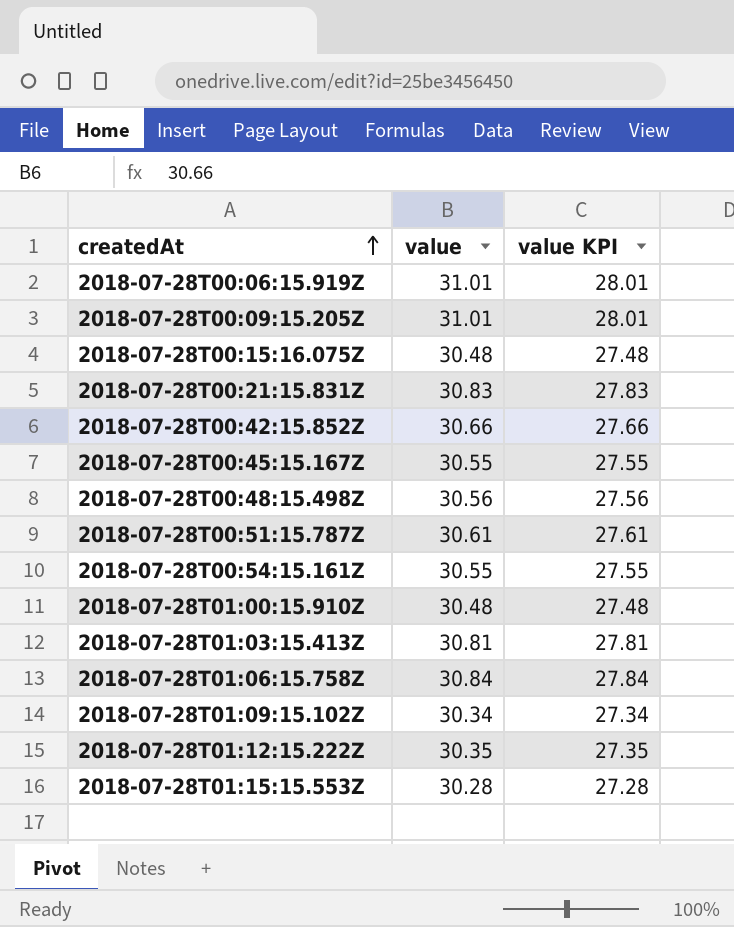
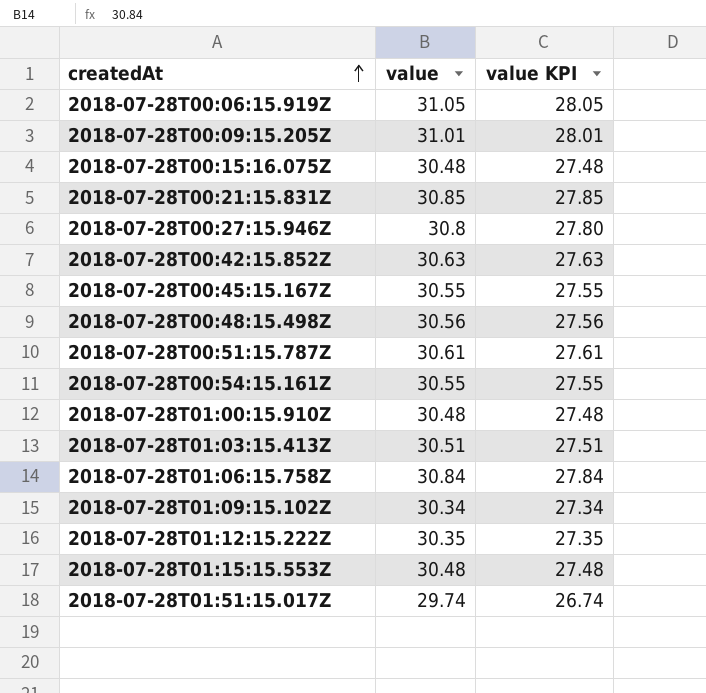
2018-07-28T00:06:15.919Z | value: 31.01 -> 31.05
2018-07-28T00:06:15.919Z | value KPI: 28.01 -> 28.05
2018-07-28T00:21:15.831Z | value: 30.83 -> 30.85
2018-07-28T00:21:15.831Z | value KPI: 27.83 -> 27.85
row 2018-07-28T00:27:15.946Z: none -> 30.8 | 27.80
2018-07-28T00:42:15.852Z | value: 30.66 -> 30.63
2018-07-28T00:42:15.852Z | value KPI: 27.66 -> 27.63
2018-07-28T01:03:15.413Z | value: 30.81 -> 30.51
2018-07-28T01:03:15.413Z | value KPI: 27.81 -> 27.51
2018-07-28T01:15:15.553Z | value: 30.28 -> 30.48
2018-07-28T01:15:15.553Z | value KPI: 27.28 -> 27.48
row 2018-07-28T01:51:15.017Z: none -> 29.74 | 26.74

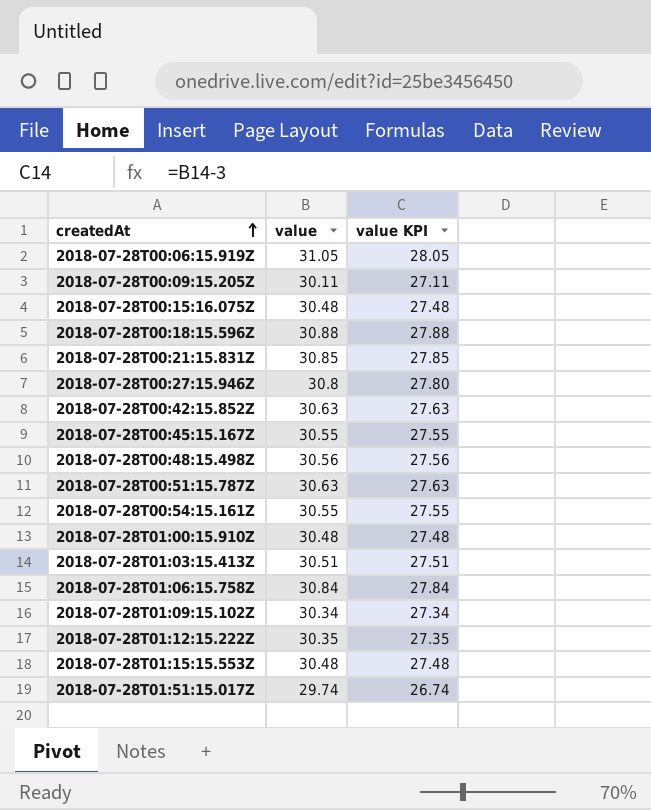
2018-07-28T00:09:15.205Z | value: 31.01 -> 30.11
2018-07-28T00:09:15.205Z | value KPI: 28.01 -> 27.11
row 2018-07-28T00:18:15.596Z: none -> 30.88 | 27.88
2018-07-28T00:51:15.787Z | value: 30.61 -> 30.63
2018-07-28T00:51:15.787Z | value KPI: 27.61 -> 27.63

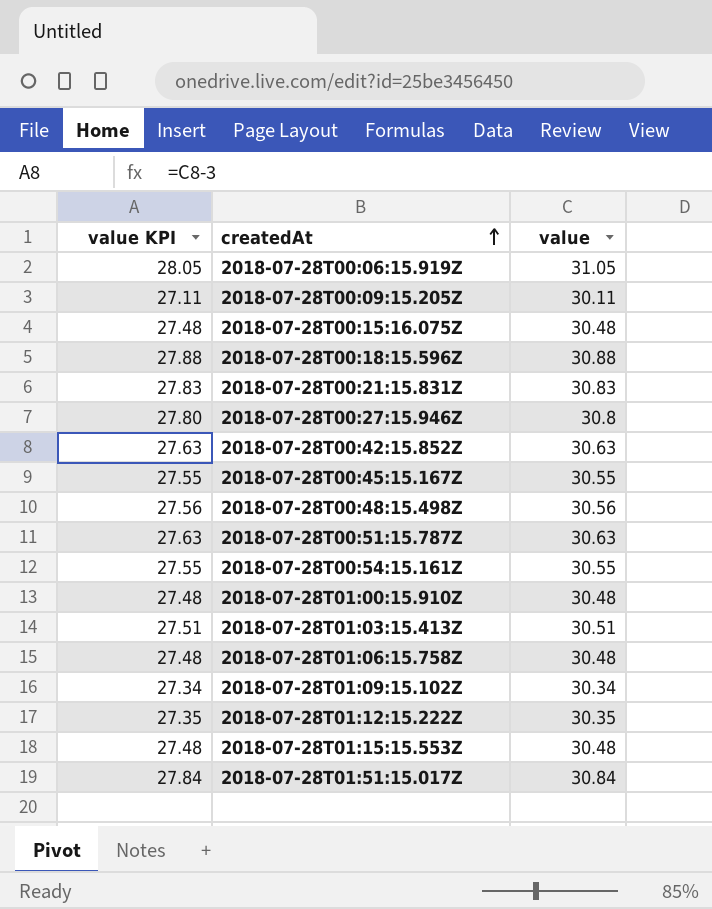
column value KPI | position: 3 -> 1
2018-07-28T00:21:15.831Z | value KPI: 27.85 -> 27.83
2018-07-28T00:21:15.831Z | value: 30.85 -> 30.83
2018-07-28T01:06:15.758Z | value KPI: 27.84 -> 27.48
2018-07-28T01:06:15.758Z | value: 30.84 -> 30.48
2018-07-28T01:51:15.017Z | value KPI: 26.74 -> 27.84
2018-07-28T01:51:15.017Z | value: 29.74 -> 30.84

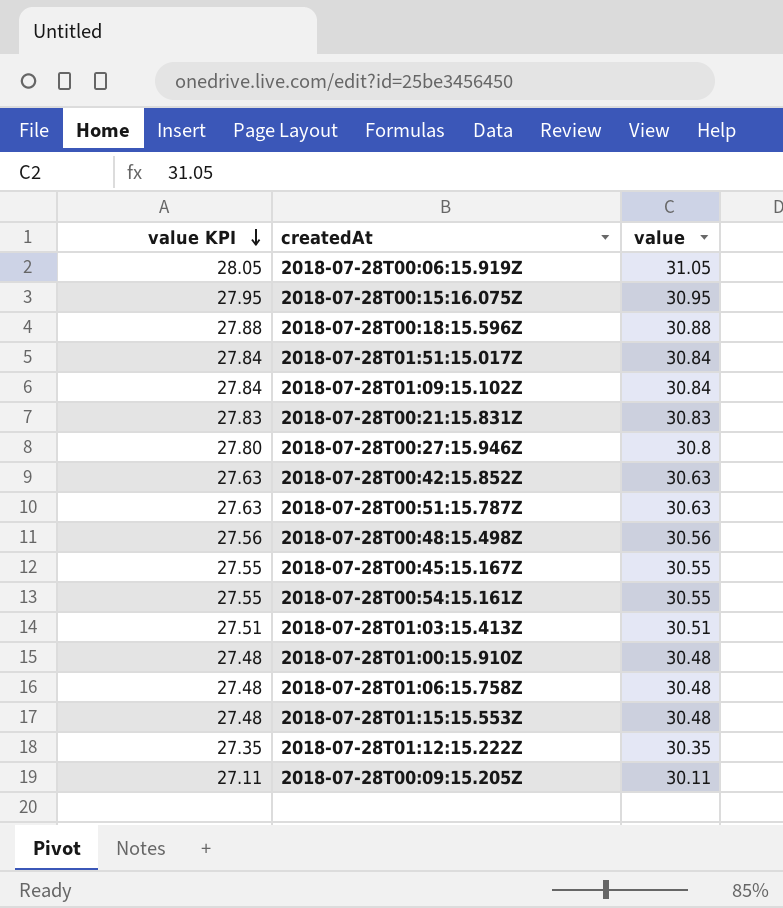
row order: createdAt ascending -> value KPI descending
2018-07-28T00:15:16.075Z | value KPI: 27.48 -> 27.95
2018-07-28T00:15:16.075Z | value: 30.48 -> 30.95
2018-07-28T01:09:15.102Z | value KPI: 27.34 -> 27.84
2018-07-28T01:09:15.102Z | value: 30.34 -> 30.84

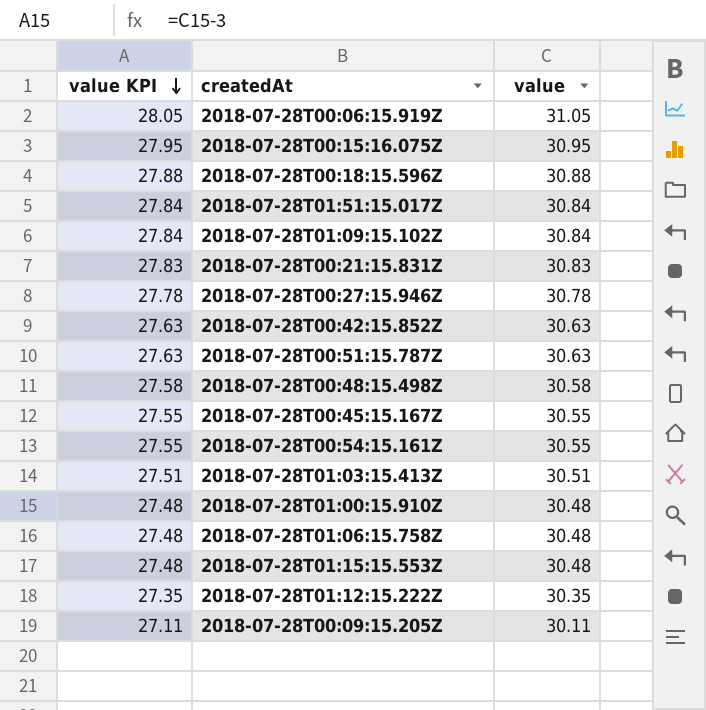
2018-07-28T00:27:15.946Z | value KPI: 27.80 -> 27.78
2018-07-28T00:27:15.946Z | value: 30.8 -> 30.78
2018-07-28T00:48:15.498Z | value KPI: 27.56 -> 27.58
2018-07-28T00:48:15.498Z | value: 30.56 -> 30.58

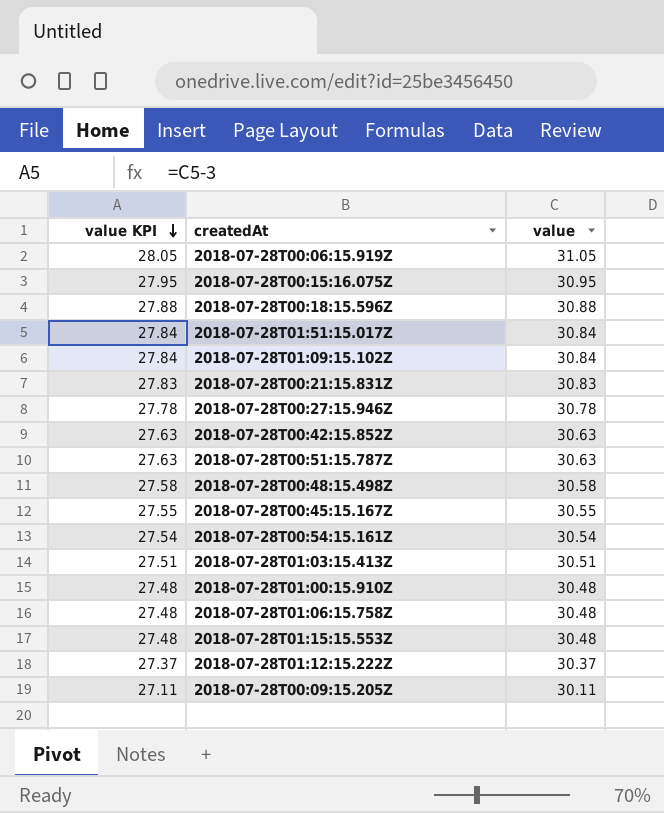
2018-07-28T00:54:15.161Z | value KPI: 27.55 -> 27.54
2018-07-28T00:54:15.161Z | value: 30.55 -> 30.54
2018-07-28T01:12:15.222Z | value KPI: 27.35 -> 27.37
2018-07-28T01:12:15.222Z | value: 30.35 -> 30.37

